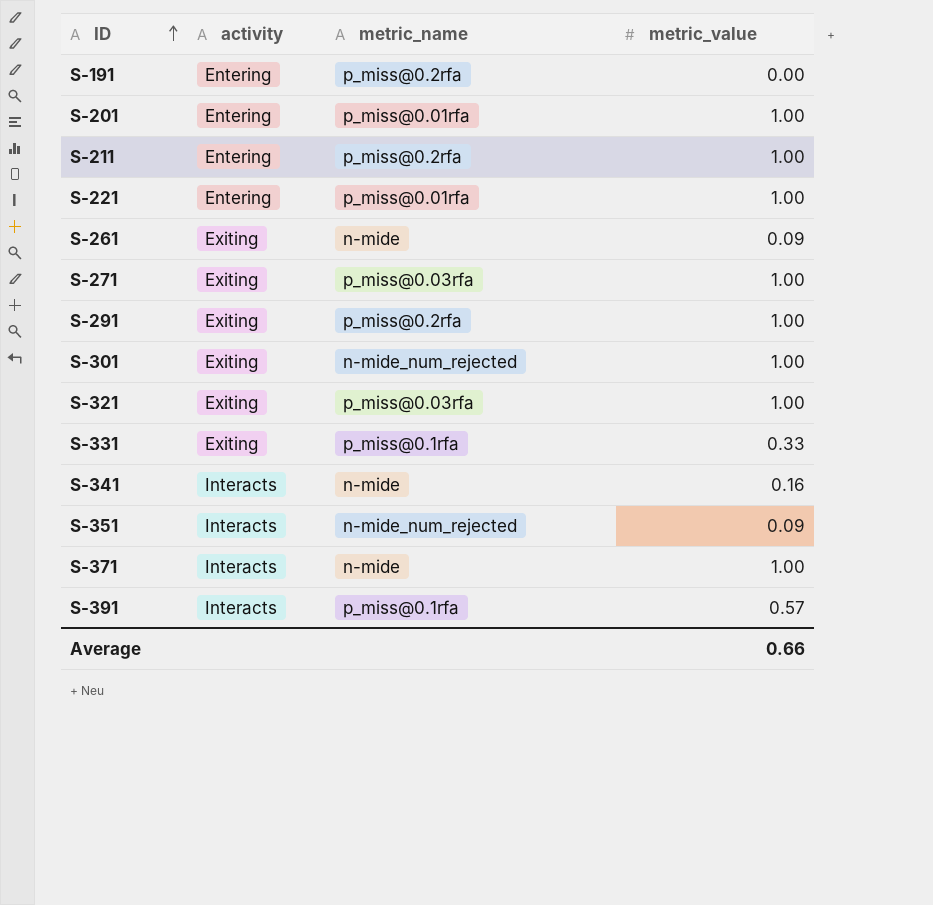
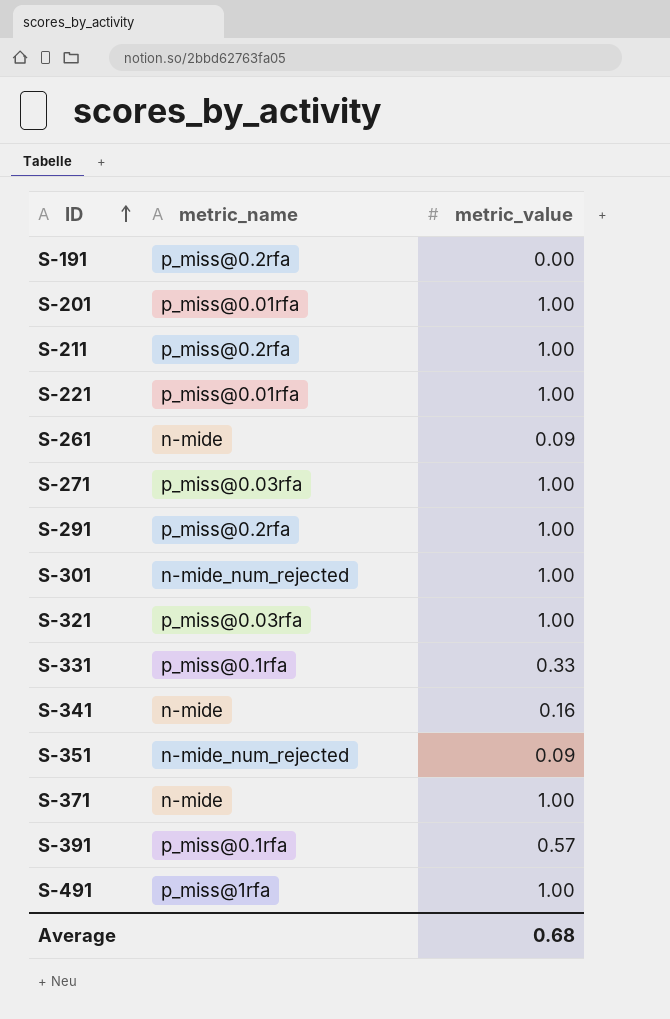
column activity | position: 2 -> none
row S-491: none -> p_miss@1rfa | 1.00
Average | metric_value: 0.66 -> 0.68

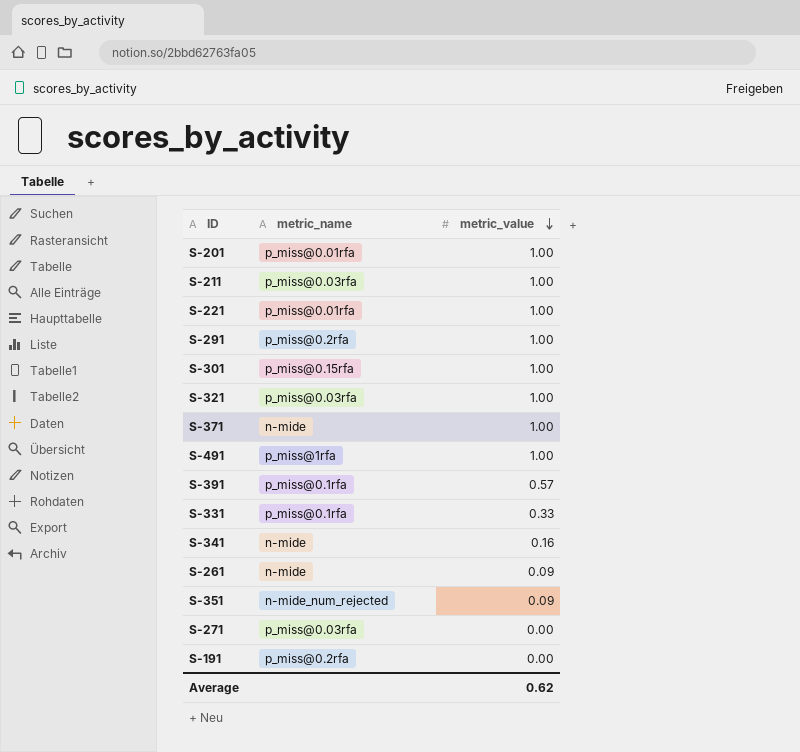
row order: ID ascending -> metric_value descending
S-211 | metric_name: p_miss@0.2rfa -> p_miss@0.03rfa
S-301 | metric_name: n-mide_num_rejected -> p_miss@0.15rfa
S-271 | metric_value: 1.00 -> 0.00
Average | metric_value: 0.68 -> 0.62

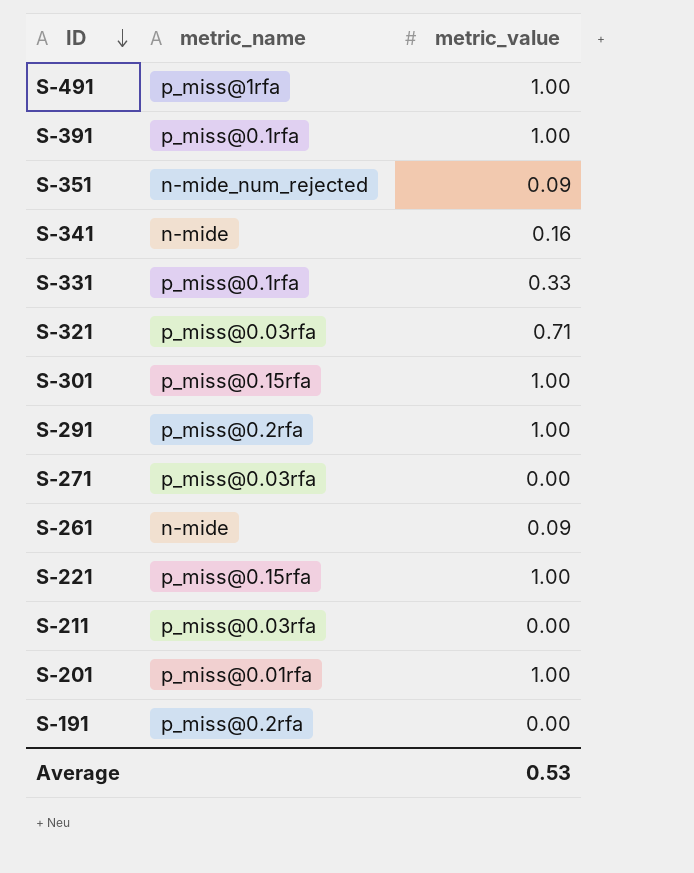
row order: metric_value descending -> ID descending
row S-371: n-mide | 1.00 -> none
S-391 | metric_value: 0.57 -> 1.00
S-321 | metric_value: 1.00 -> 0.71
S-221 | metric_name: p_miss@0.01rfa -> p_miss@0.15rfa
S-211 | metric_value: 1.00 -> 0.00
Average | metric_value: 0.62 -> 0.53

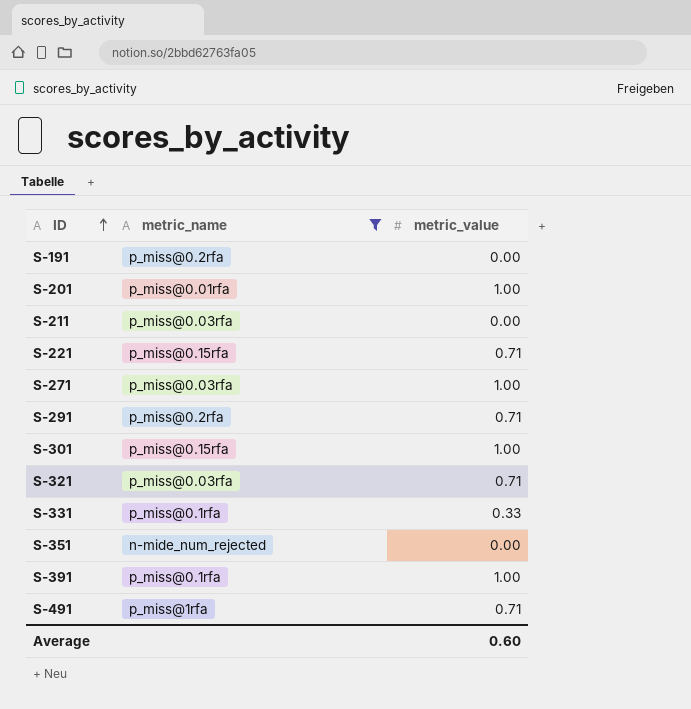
filter: none -> metric_name != n-mide
row order: ID descending -> ID ascending
S-221 | metric_value: 1.00 -> 0.71
S-271 | metric_value: 0.00 -> 1.00
S-291 | metric_value: 1.00 -> 0.71
S-351 | metric_value: 0.09 -> 0.00
S-491 | metric_value: 1.00 -> 0.71
Average | metric_value: 0.53 -> 0.60

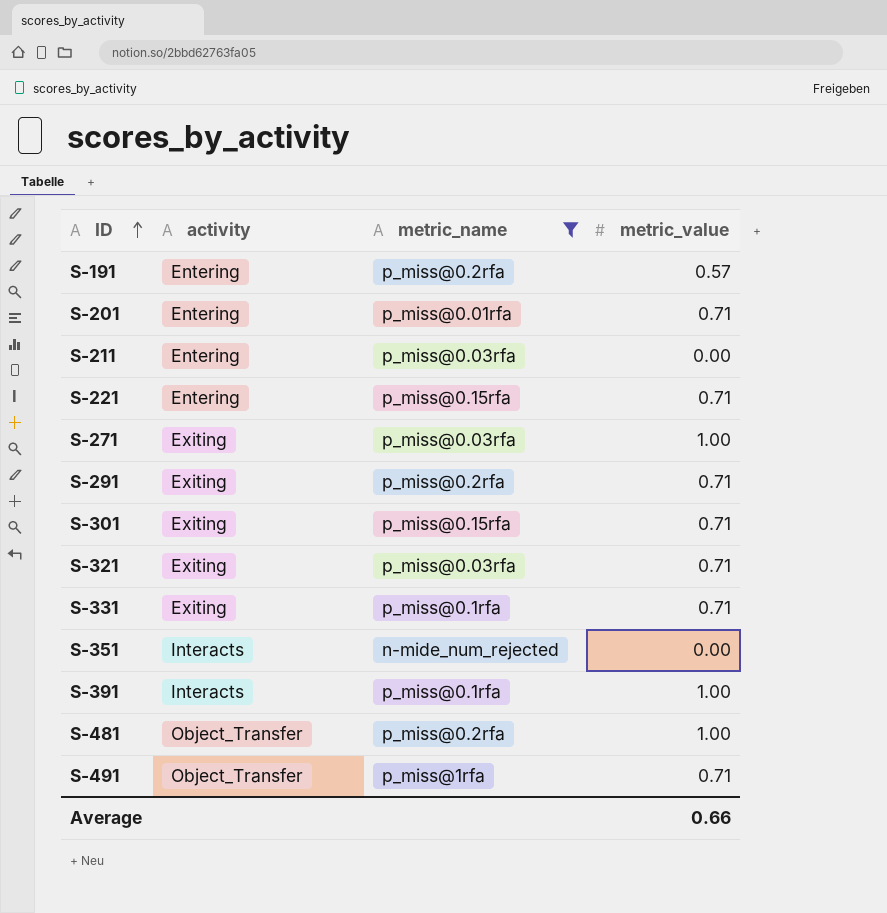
column activity | position: none -> 2
S-191 | metric_value: 0.00 -> 0.57
S-201 | metric_value: 1.00 -> 0.71
S-301 | metric_value: 1.00 -> 0.71
S-331 | metric_value: 0.33 -> 0.71
row S-481: none -> Object_Transfer | p_miss@0.2rfa | 1.00
Average | metric_value: 0.60 -> 0.66

